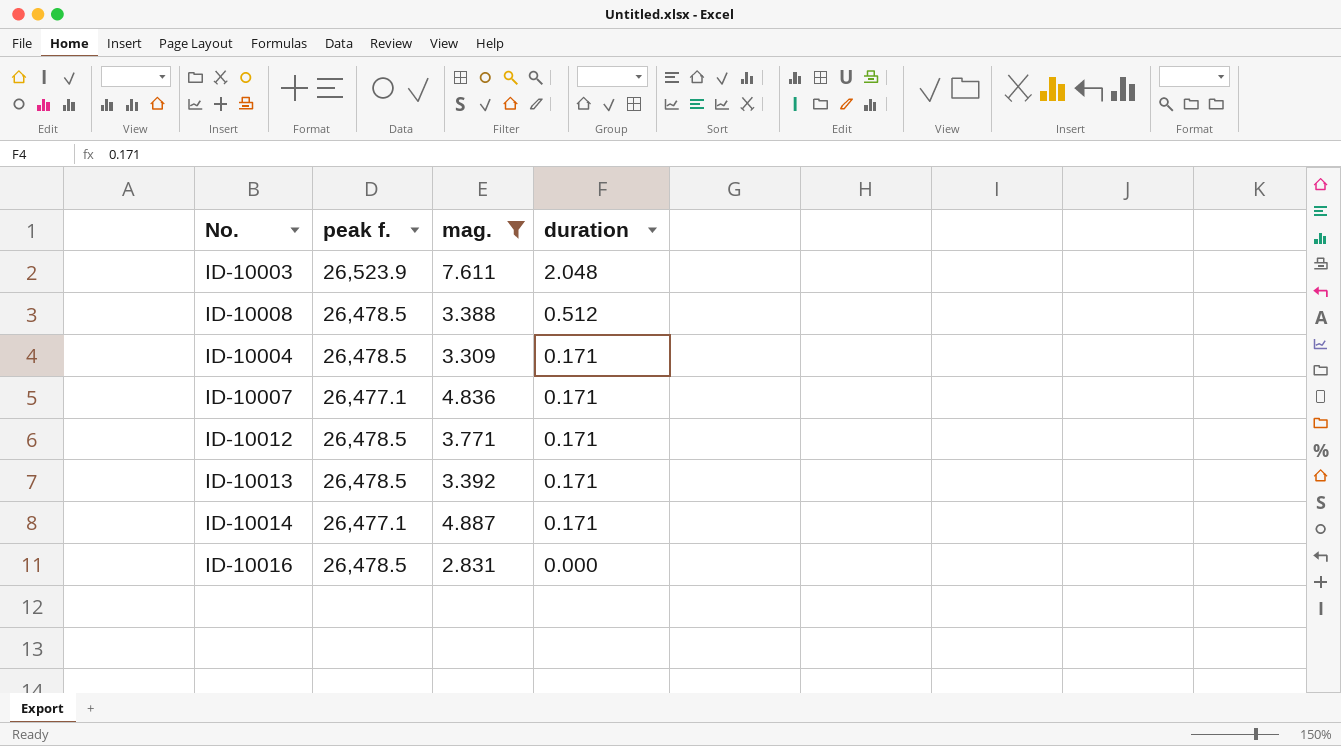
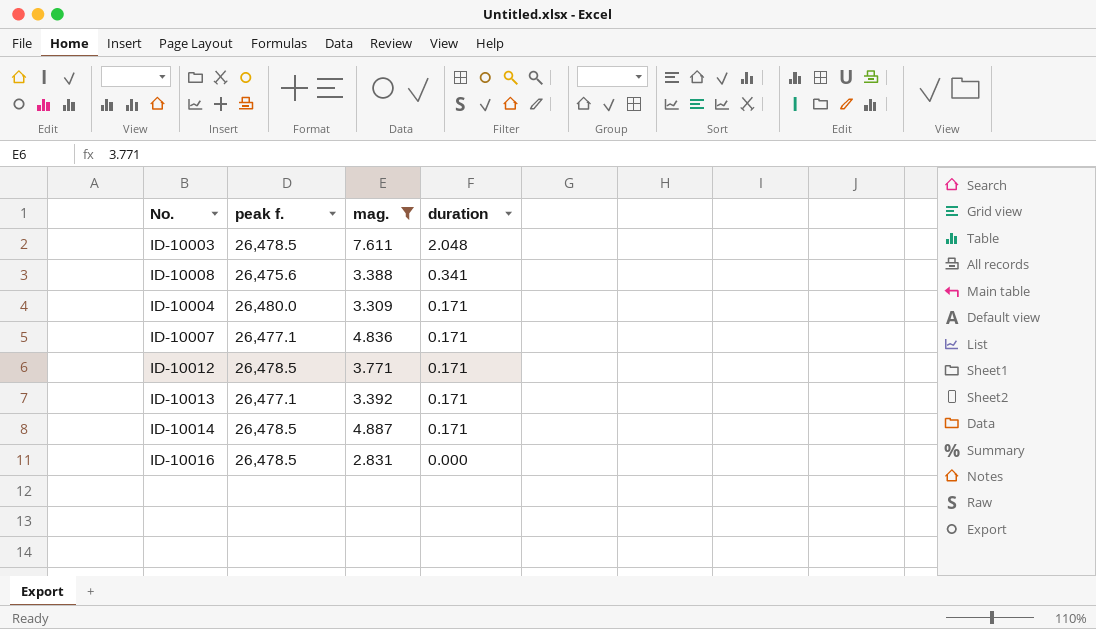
ID-10003 | peak f.: 26,523.9 -> 26,478.5
ID-10008 | peak f.: 26,478.5 -> 26,475.6
ID-10008 | duration: 0.512 -> 0.341
ID-10004 | peak f.: 26,478.5 -> 26,480.0
ID-10013 | peak f.: 26,478.5 -> 26,477.1
ID-10014 | peak f.: 26,477.1 -> 26,478.5

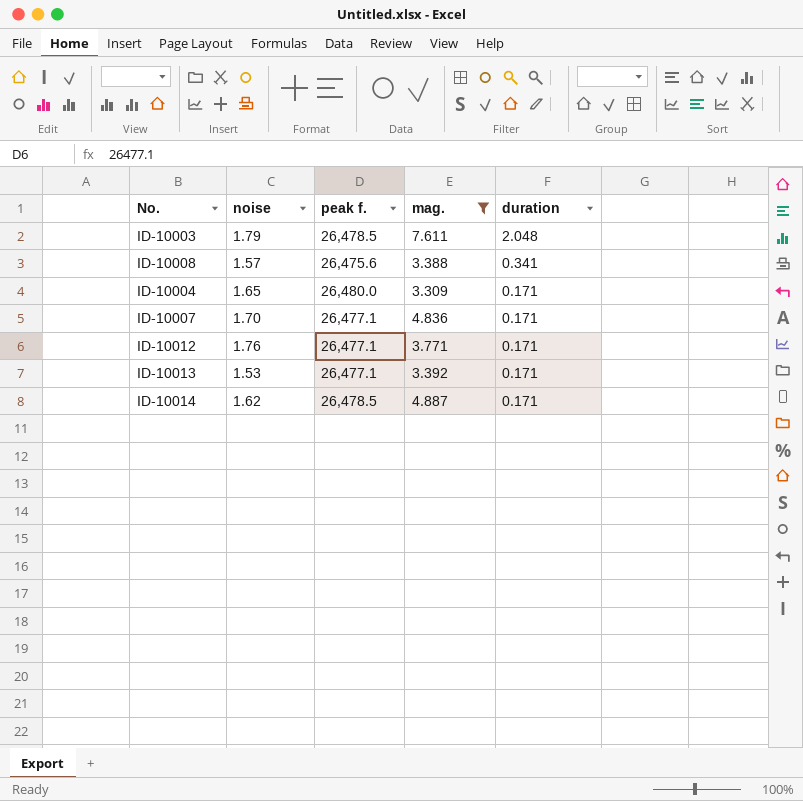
column noise | position: none -> 2
row ID-10016: 26,478.5 | 2.831 | 0.000 -> none
ID-10012 | peak f.: 26,478.5 -> 26,477.1

